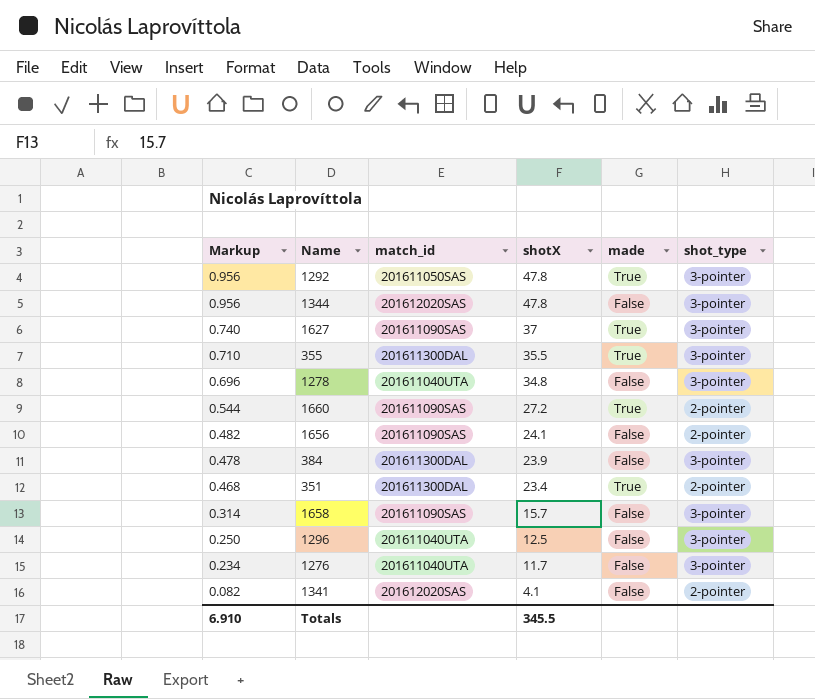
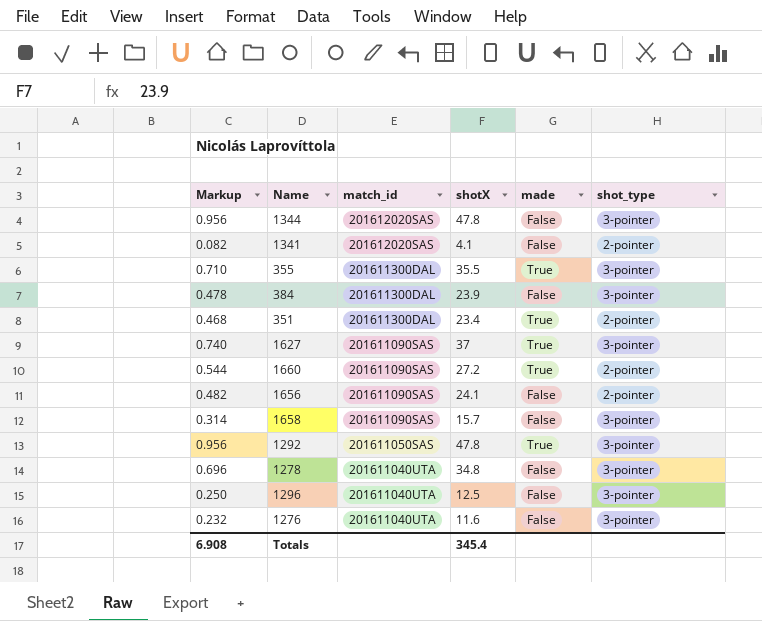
row order: Markup descending -> match_id descending
1276 | Markup: 0.234 -> 0.232
1276 | shotX: 11.7 -> 11.6
Totals | Markup: 6.910 -> 6.908
Totals | shotX: 345.5 -> 345.4

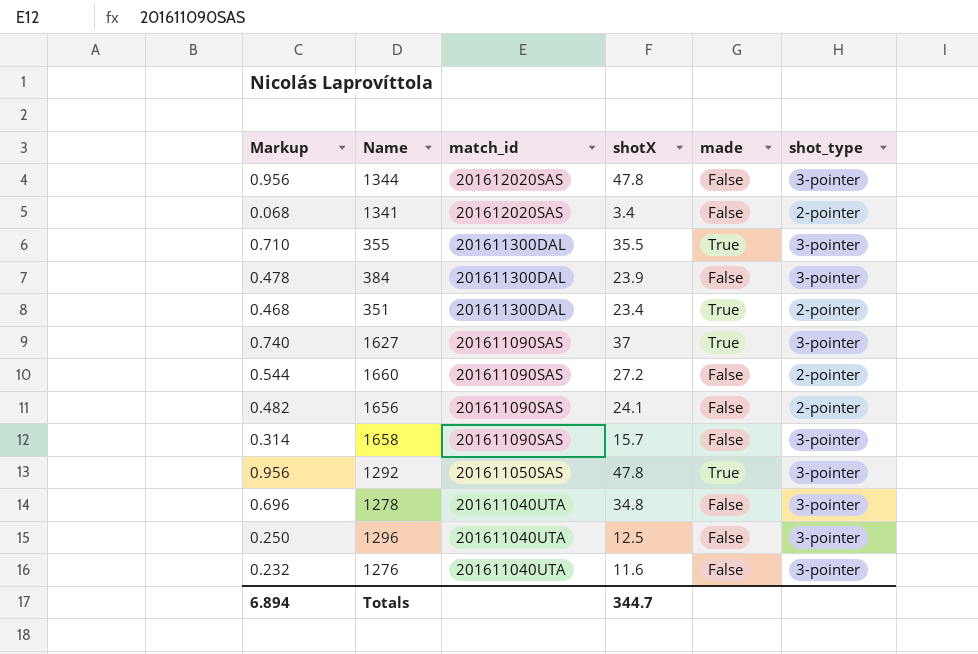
1341 | Markup: 0.082 -> 0.068
1341 | shotX: 4.1 -> 3.4
1660 | made: True -> False
Totals | Markup: 6.908 -> 6.894
Totals | shotX: 345.4 -> 344.7

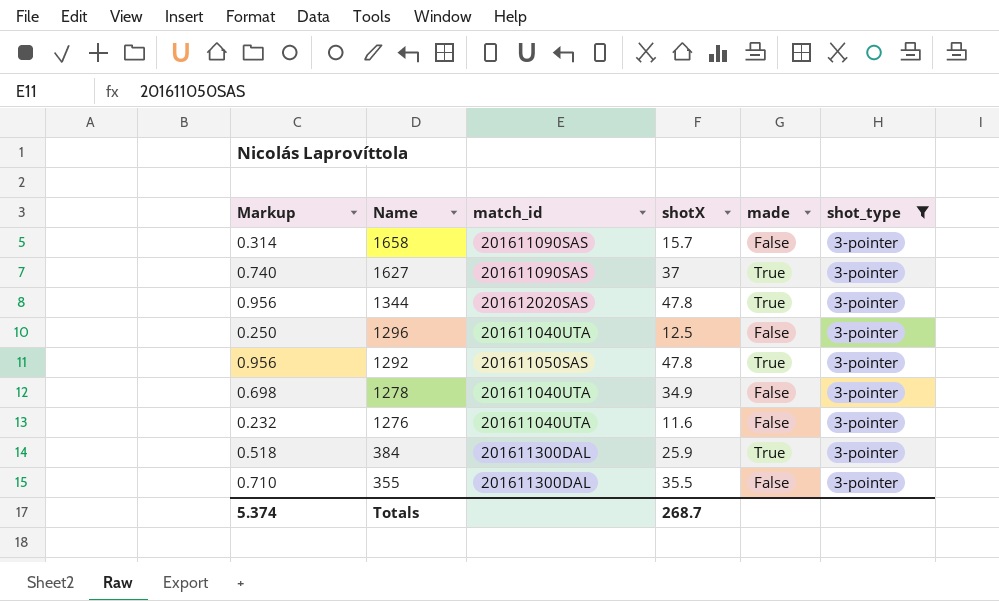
filter: none -> shot_type = 3-pointer
row order: match_id descending -> Name descending
1344 | made: False -> True
1278 | Markup: 0.696 -> 0.698
1278 | shotX: 34.8 -> 34.9
384 | Markup: 0.478 -> 0.518
384 | shotX: 23.9 -> 25.9
384 | made: False -> True
355 | made: True -> False
Totals | Markup: 6.894 -> 5.374
Totals | shotX: 344.7 -> 268.7

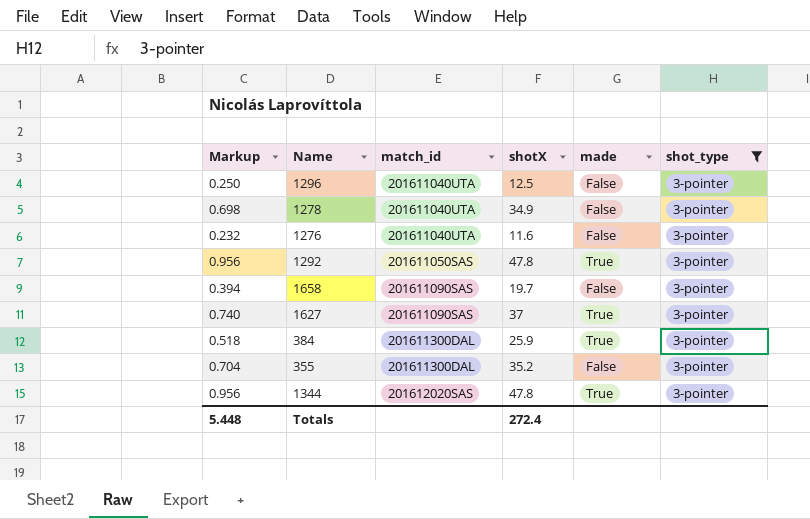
row order: Name descending -> match_id ascending
1658 | Markup: 0.314 -> 0.394
1658 | shotX: 15.7 -> 19.7
355 | Markup: 0.710 -> 0.704
355 | shotX: 35.5 -> 35.2
Totals | Markup: 5.374 -> 5.448
Totals | shotX: 268.7 -> 272.4

